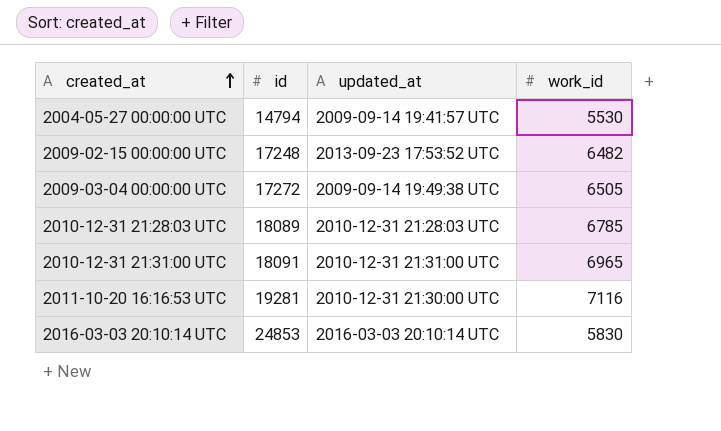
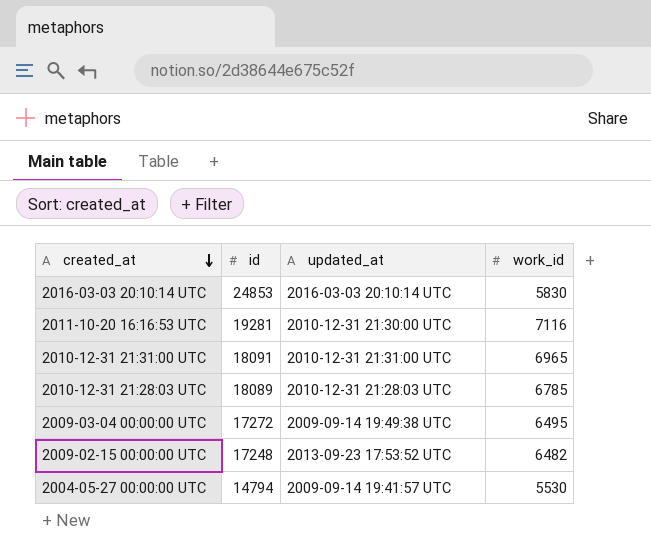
row order: created_at ascending -> created_at descending
2009-03-04 00:00:00 UTC | work_id: 6505 -> 6495

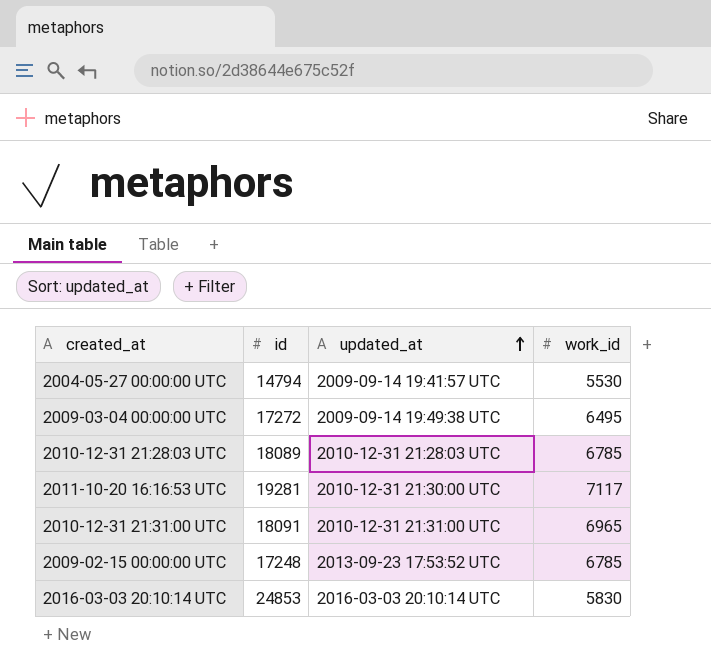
row order: created_at descending -> updated_at ascending
2011-10-20 16:16:53 UTC | work_id: 7116 -> 7117
2009-02-15 00:00:00 UTC | work_id: 6482 -> 6785

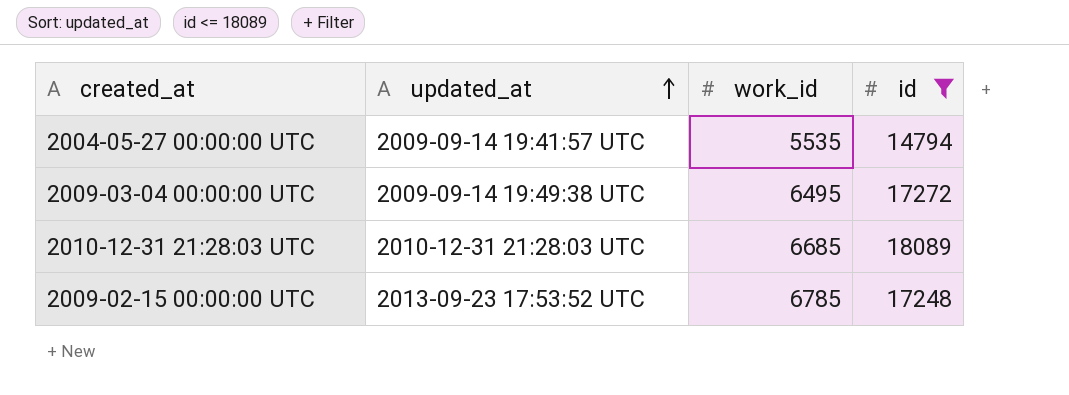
filter: none -> id <= 18089
column id | position: 2 -> 4
2004-05-27 00:00:00 UTC | work_id: 5530 -> 5535
2010-12-31 21:28:03 UTC | work_id: 6785 -> 6685

